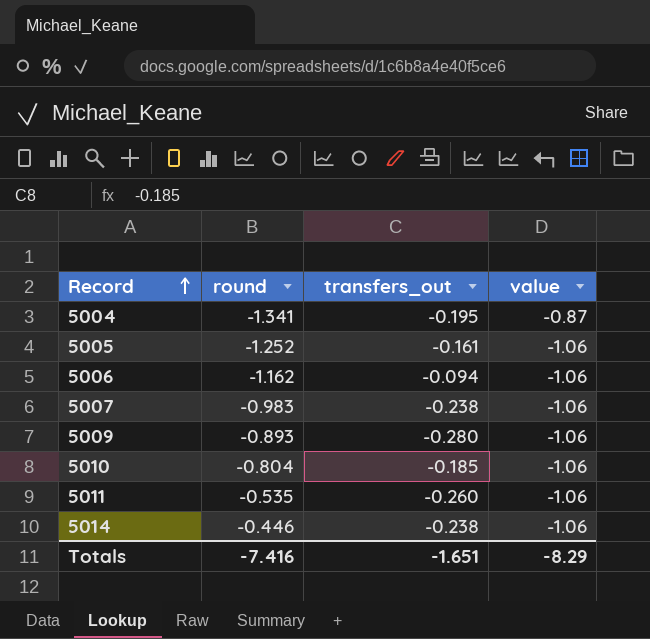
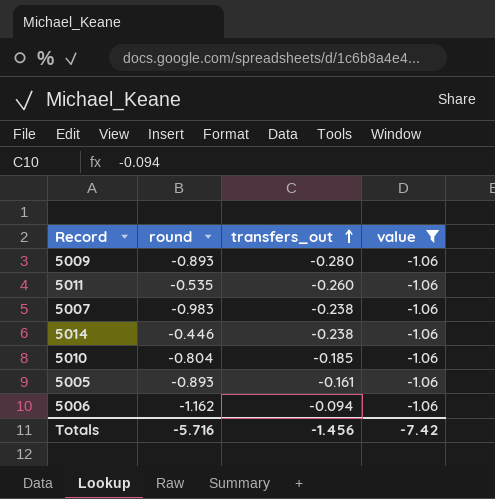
filter: none -> value = -1.06
row order: Record ascending -> transfers_out ascending
5005 | round: -1.252 -> -0.893
Totals | round: -7.416 -> -5.716
Totals | transfers_out: -1.651 -> -1.456
Totals | value: -8.29 -> -7.42

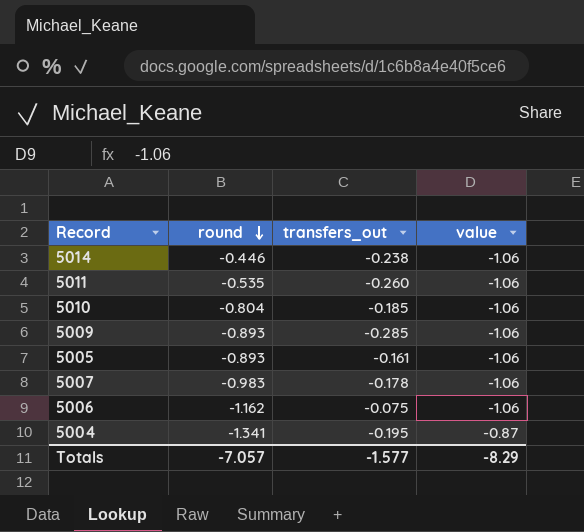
filter: value = -1.06 -> none
row order: transfers_out ascending -> round descending
5009 | transfers_out: -0.280 -> -0.285
5007 | transfers_out: -0.238 -> -0.178
5006 | transfers_out: -0.094 -> -0.075
Totals | round: -5.716 -> -7.057
Totals | transfers_out: -1.456 -> -1.577
Totals | value: -7.42 -> -8.29

